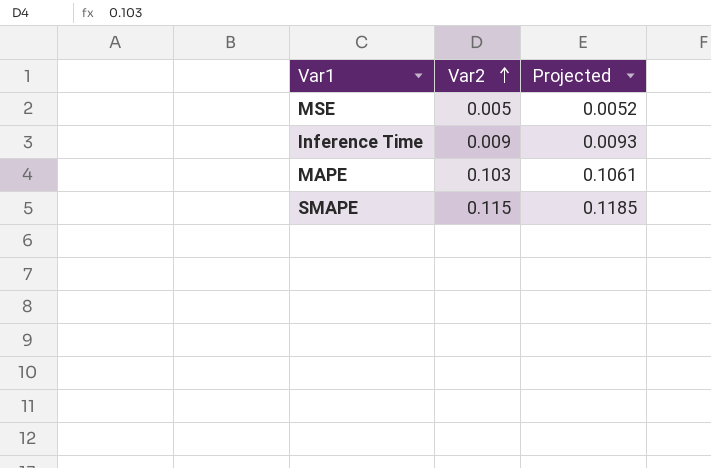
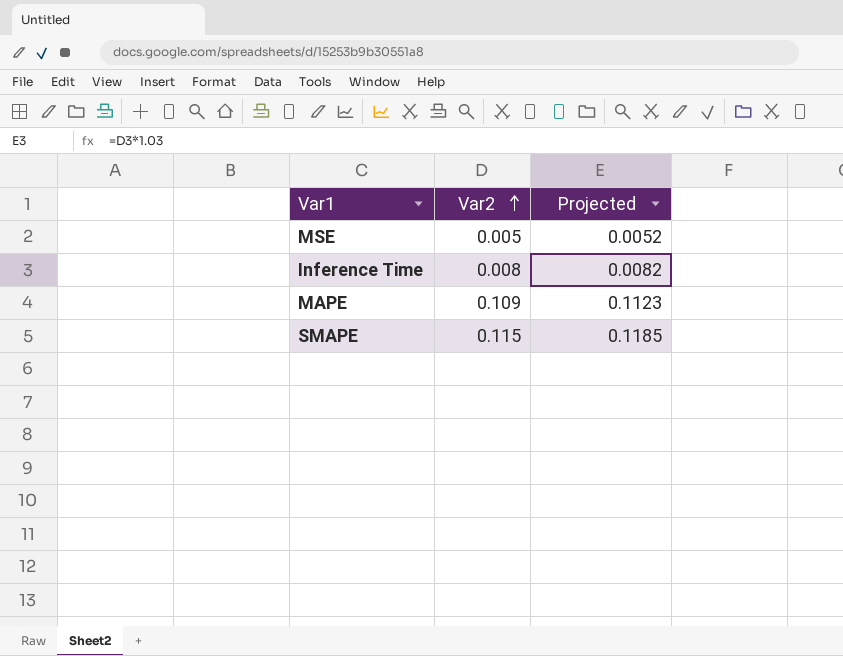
Inference Time | Var2: 0.009 -> 0.008
Inference Time | Projected: 0.0093 -> 0.0082
MAPE | Var2: 0.103 -> 0.109
MAPE | Projected: 0.1061 -> 0.1123

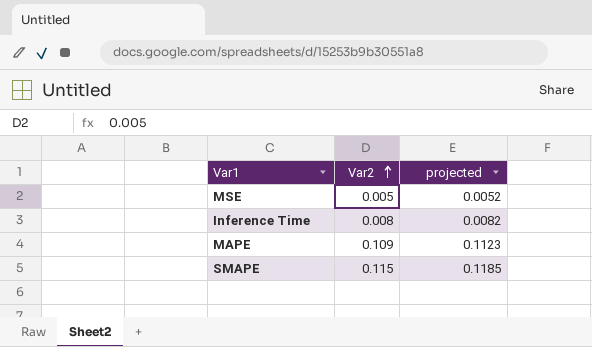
column name: Projected -> projected

